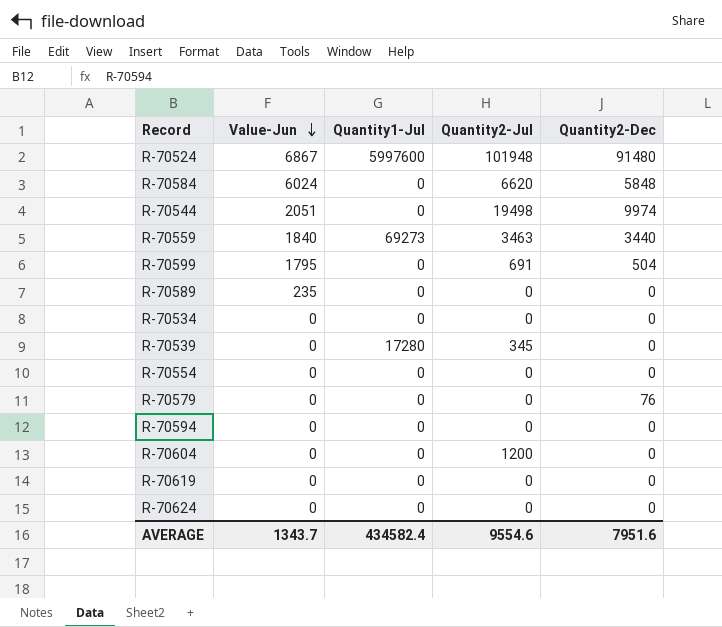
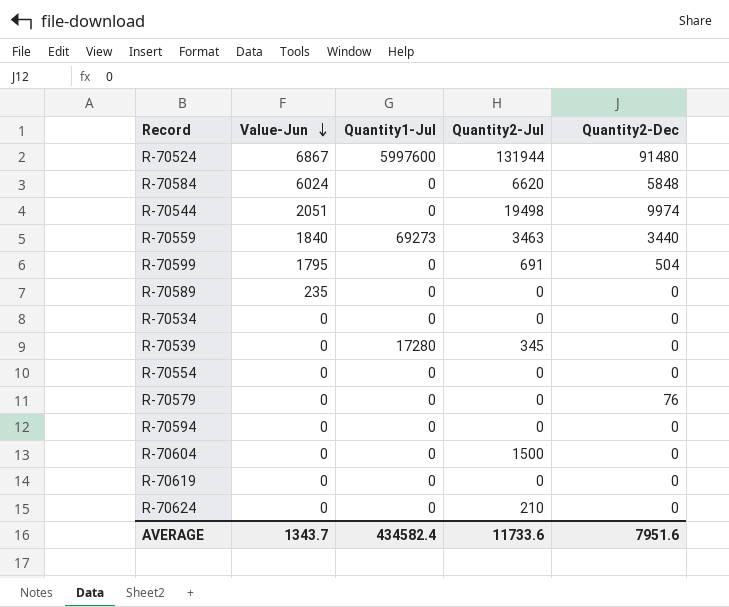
R-70524 | Quantity2-Jul: 101948 -> 131944
R-70604 | Quantity2-Jul: 1200 -> 1500
R-70624 | Quantity2-Jul: 0 -> 210
AVERAGE | Quantity2-Jul: 9554.6 -> 11733.6

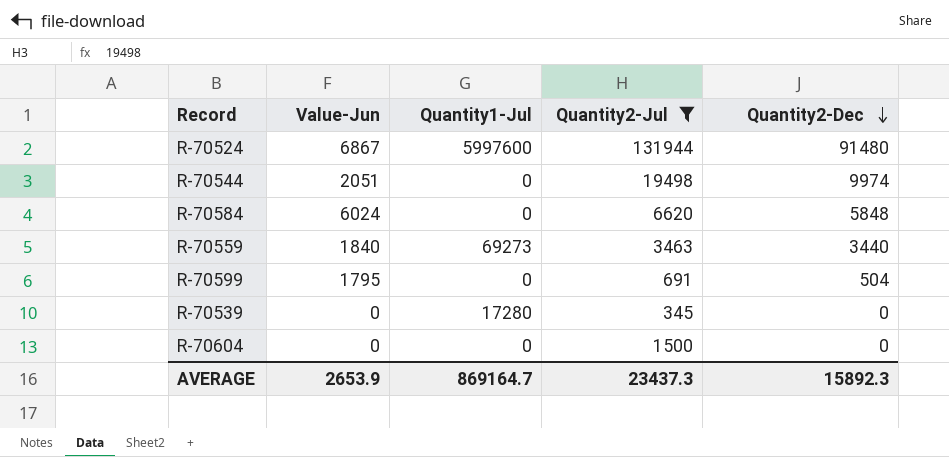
filter: none -> Quantity2-Jul >= 345
row order: Value-Jun descending -> Quantity2-Dec descending
AVERAGE | Value-Jun: 1343.7 -> 2653.9
AVERAGE | Quantity1-Jul: 434582.4 -> 869164.7
AVERAGE | Quantity2-Jul: 11733.6 -> 23437.3
AVERAGE | Quantity2-Dec: 7951.6 -> 15892.3

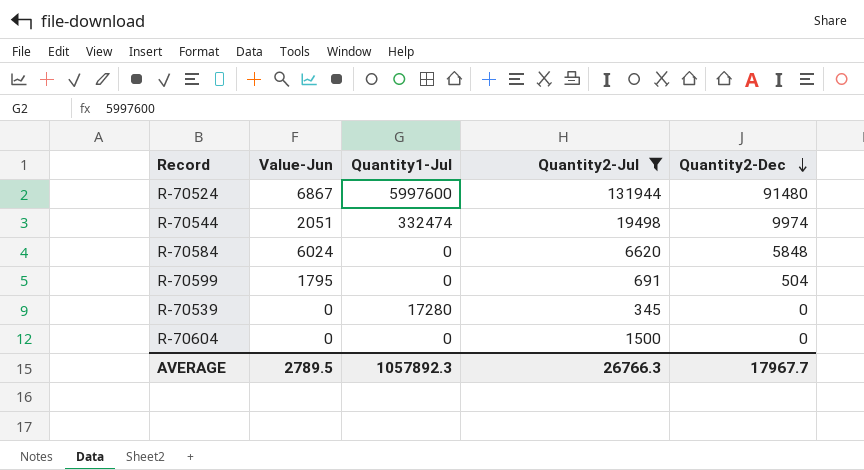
row R-70559: 1840 | 69273 | 3463 | 3440 -> none
R-70544 | Quantity1-Jul: 0 -> 332474
AVERAGE | Value-Jun: 2653.9 -> 2789.5
AVERAGE | Quantity1-Jul: 869164.7 -> 1057892.3
AVERAGE | Quantity2-Jul: 23437.3 -> 26766.3
AVERAGE | Quantity2-Dec: 15892.3 -> 17967.7

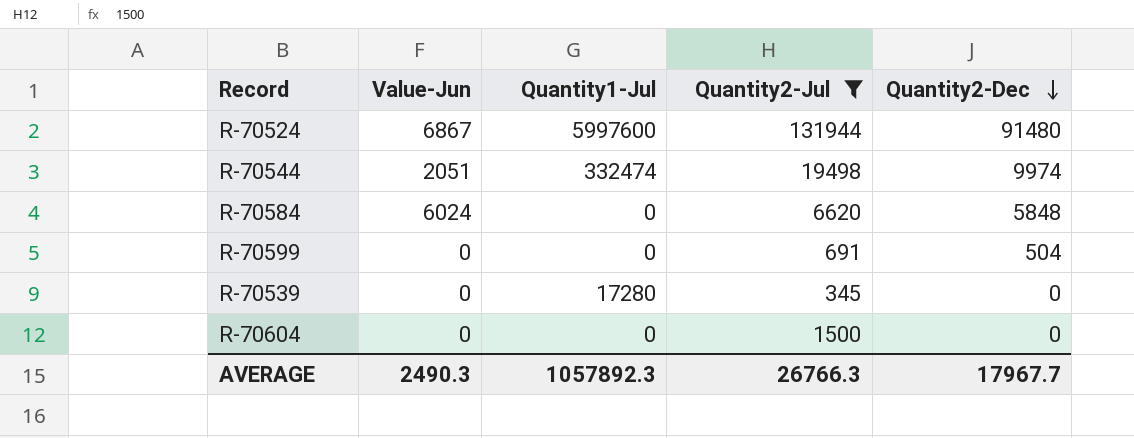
R-70599 | Value-Jun: 1795 -> 0
AVERAGE | Value-Jun: 2789.5 -> 2490.3

